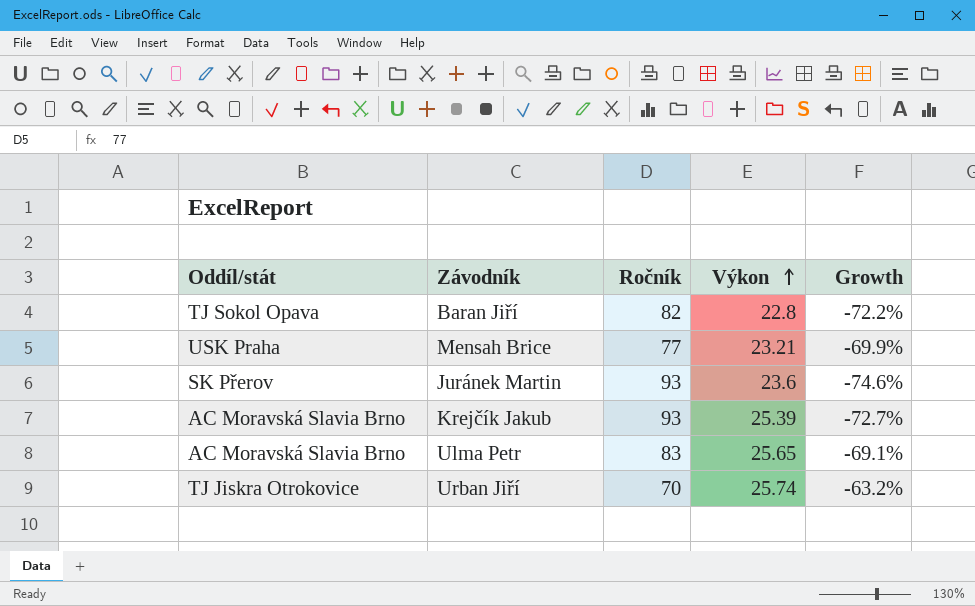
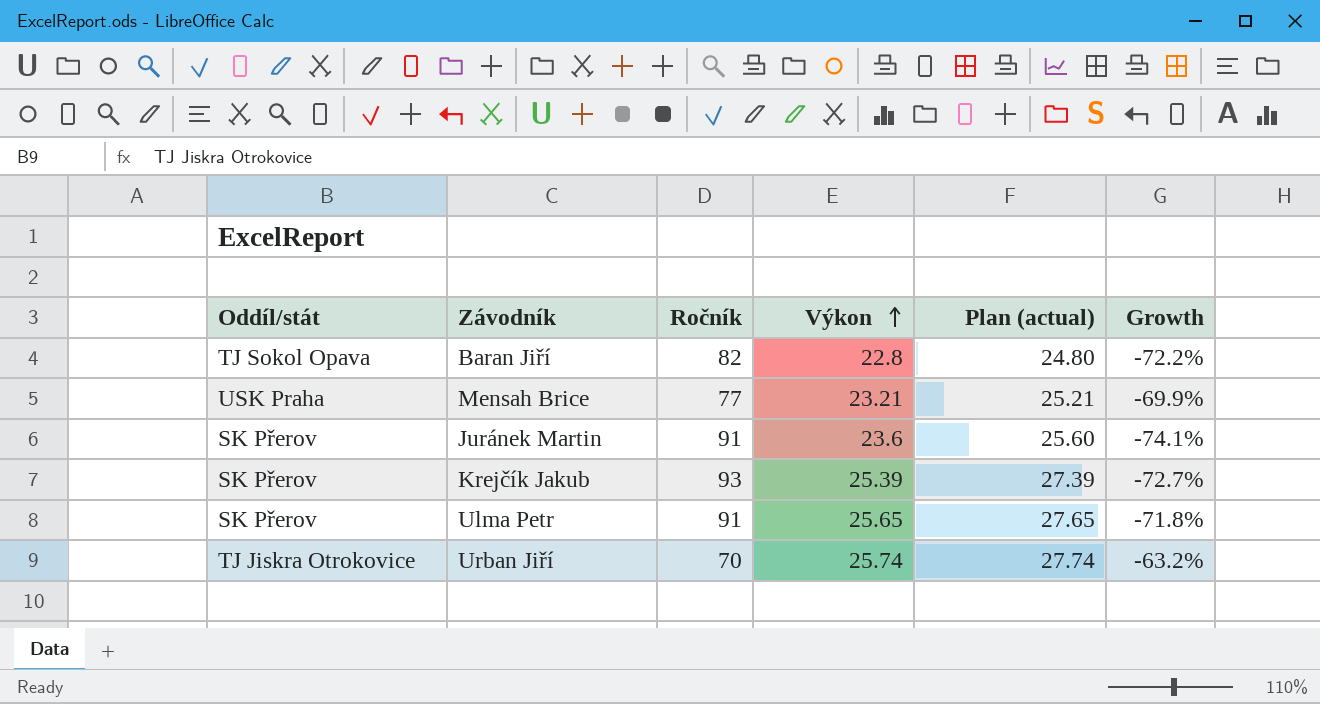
column Plan (actual) | formula: none -> [Výkon] + 2
Juránek Martin | Ročník: 93 -> 91
Juránek Martin | Growth: -74.6% -> -74.1%
Krejčík Jakub | Oddíl/stát: AC Moravská Slavia Brno -> SK Přerov
Ulma Petr | Oddíl/stát: AC Moravská Slavia Brno -> SK Přerov
Ulma Petr | Ročník: 83 -> 91
Ulma Petr | Growth: -69.1% -> -71.8%

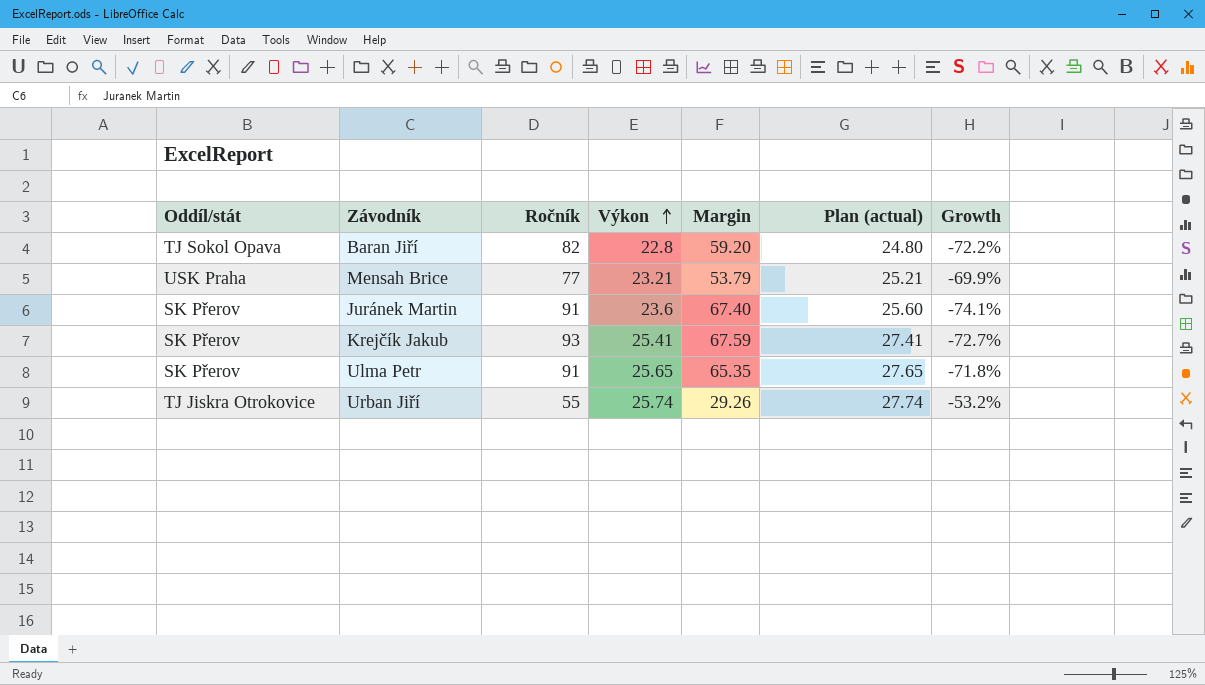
column Margin | formula: none -> [Ročník] - [Výkon]
Krejčík Jakub | Výkon: 25.39 -> 25.41
Krejčík Jakub | Plan (actual): 27.39 -> 27.41
Urban Jiří | Ročník: 70 -> 55
Urban Jiří | Growth: -63.2% -> -53.2%

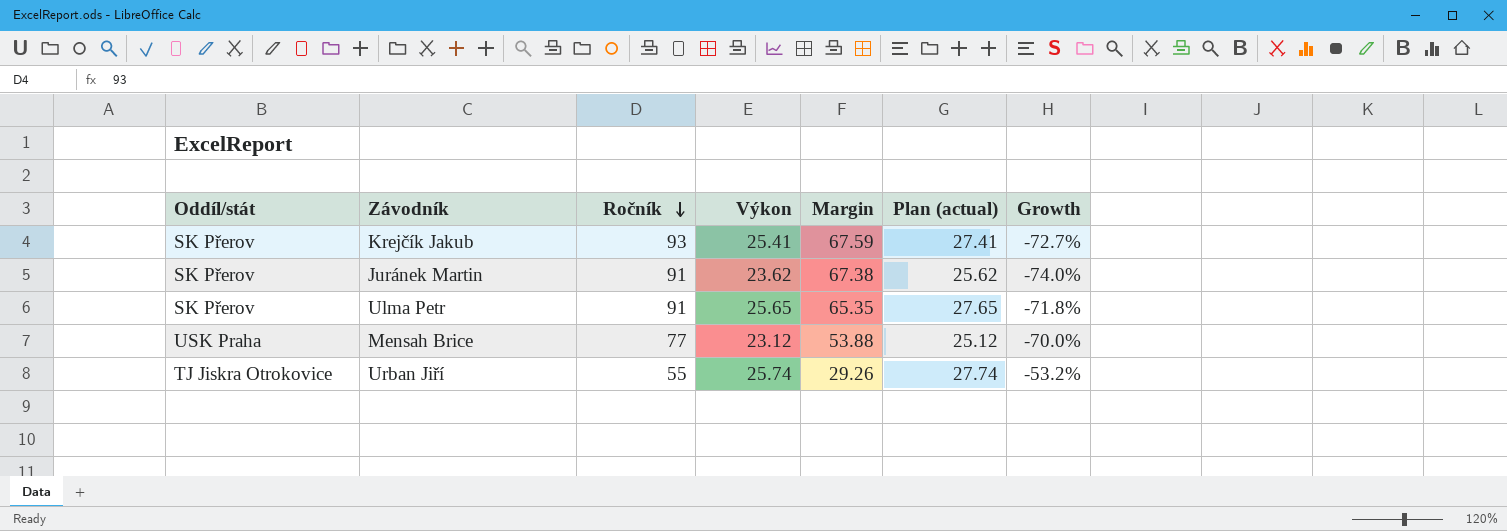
row order: Výkon ascending -> Ročník descending
row Baran Jiří: TJ Sokol Opava | 82 | 22.8 | 59.20 | 24.80 | -72.2% -> none
Juránek Martin | Výkon: 23.6 -> 23.62
Juránek Martin | Margin: 67.40 -> 67.38
Juránek Martin | Plan (actual): 25.60 -> 25.62
Juránek Martin | Growth: -74.1% -> -74.0%
Mensah Brice | Výkon: 23.21 -> 23.12
Mensah Brice | Margin: 53.79 -> 53.88
Mensah Brice | Plan (actual): 25.21 -> 25.12
Mensah Brice | Growth: -69.9% -> -70.0%

